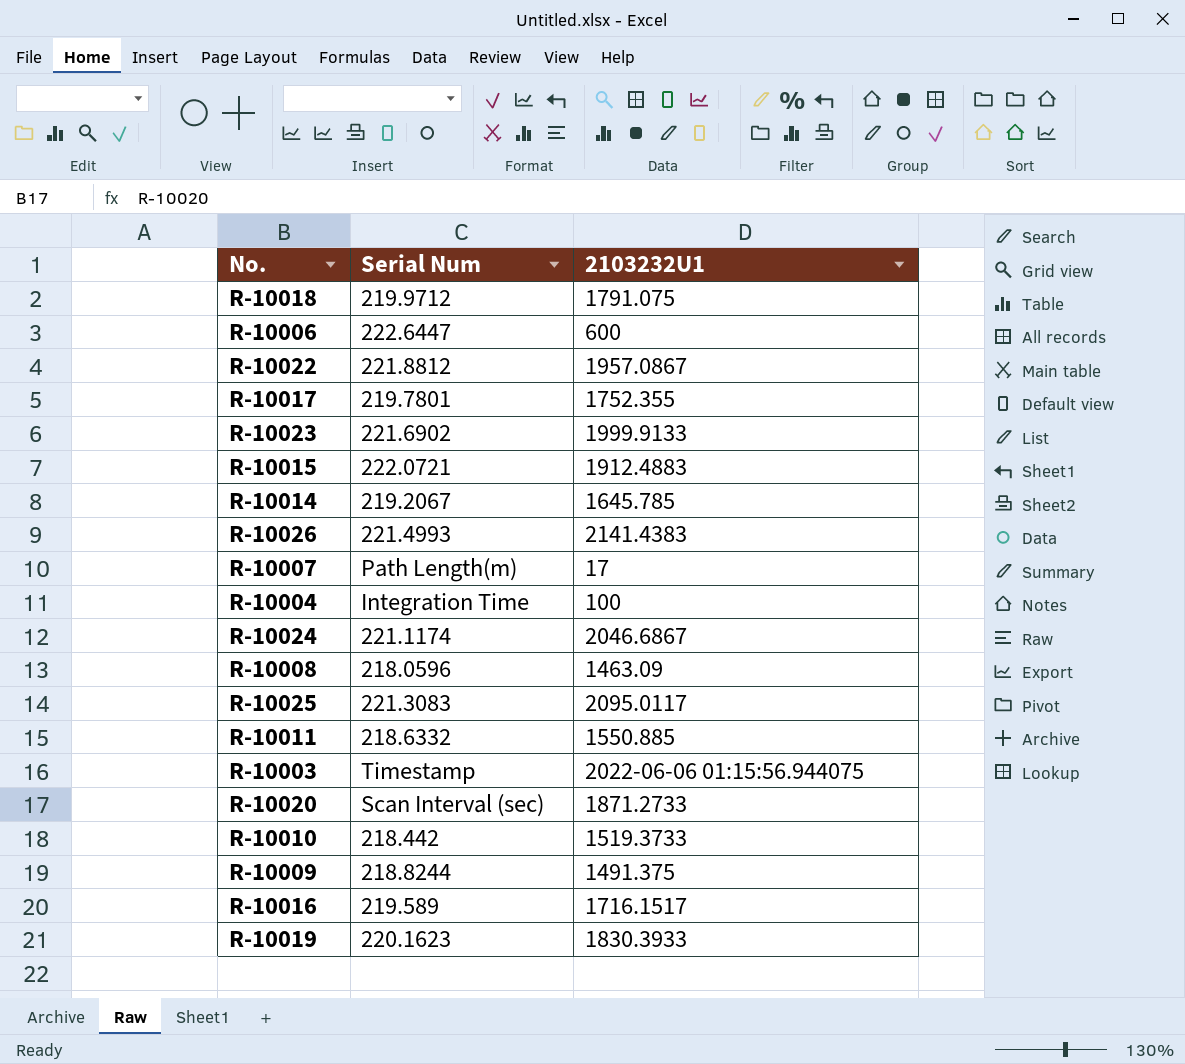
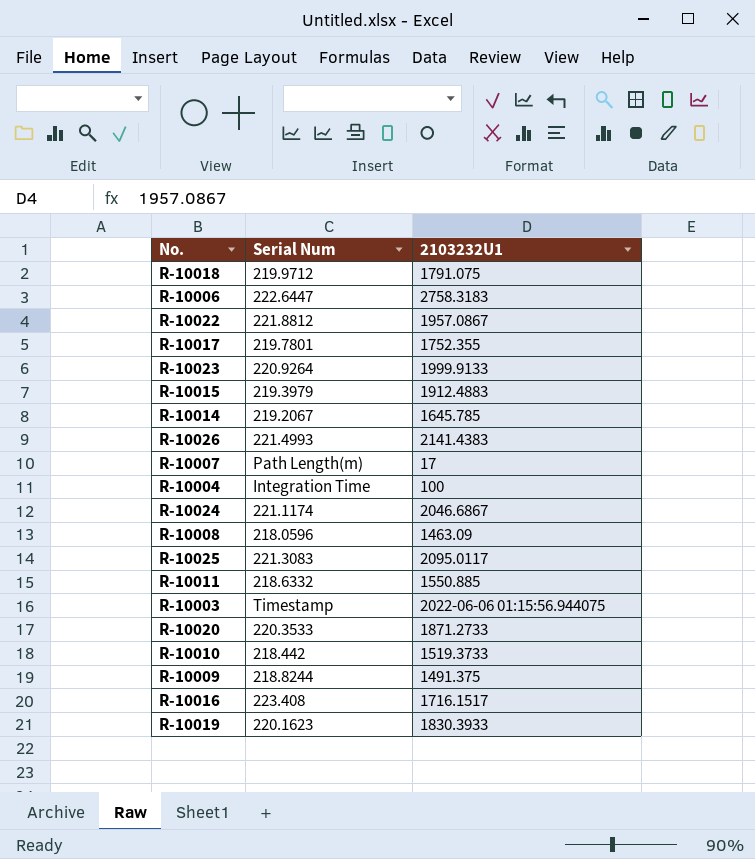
R-10006 | 2103232U1: 600 -> 2758.3183
R-10023 | Serial Num: 221.6902 -> 220.9264
R-10015 | Serial Num: 222.0721 -> 219.3979
R-10020 | Serial Num: Scan Interval (sec) -> 220.3533
R-10016 | Serial Num: 219.589 -> 223.408

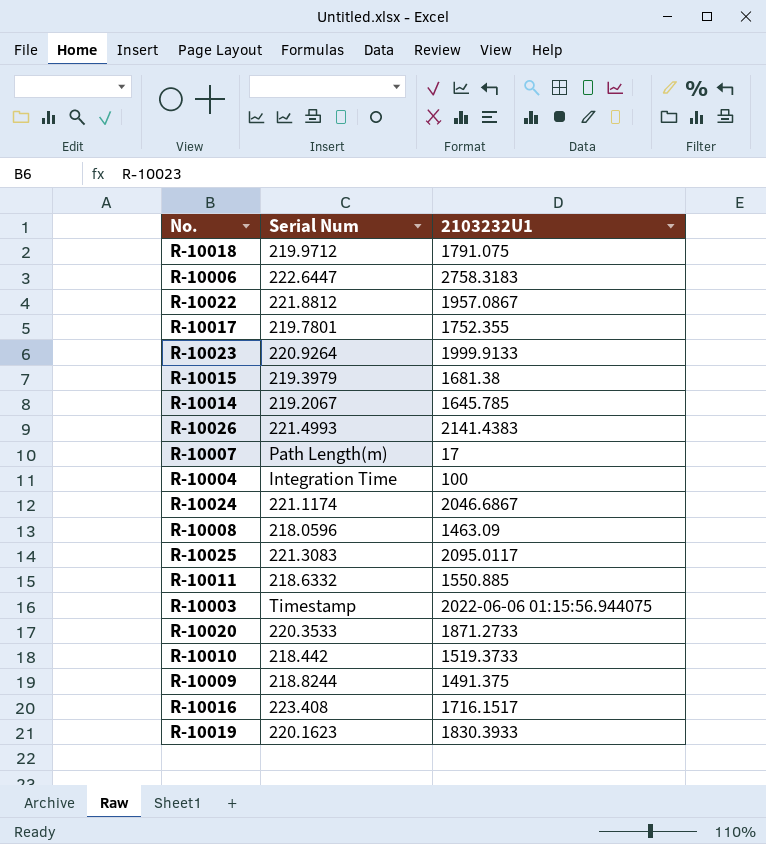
R-10015 | 2103232U1: 1912.4883 -> 1681.38

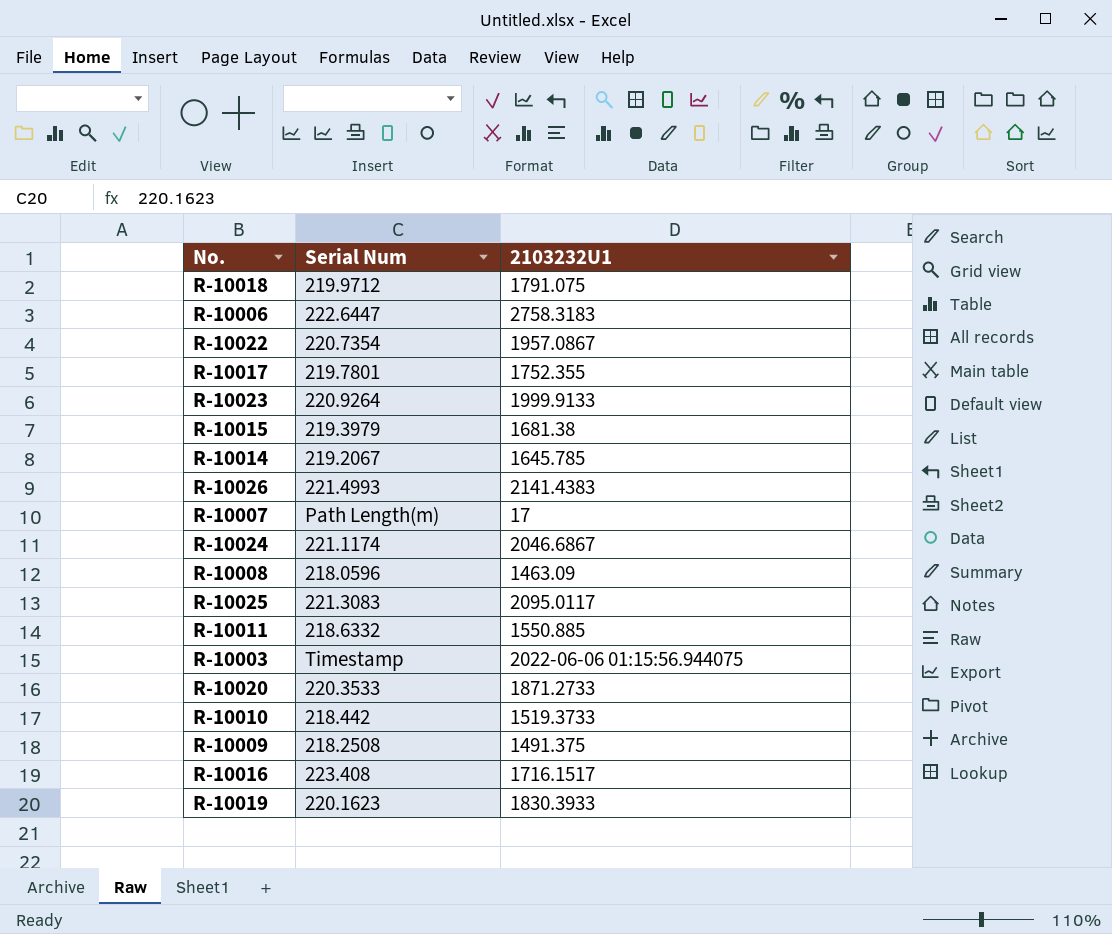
row R-10004: Integration Time | 100 -> none
R-10022 | Serial Num: 221.8812 -> 220.7354
R-10009 | Serial Num: 218.8244 -> 218.2508

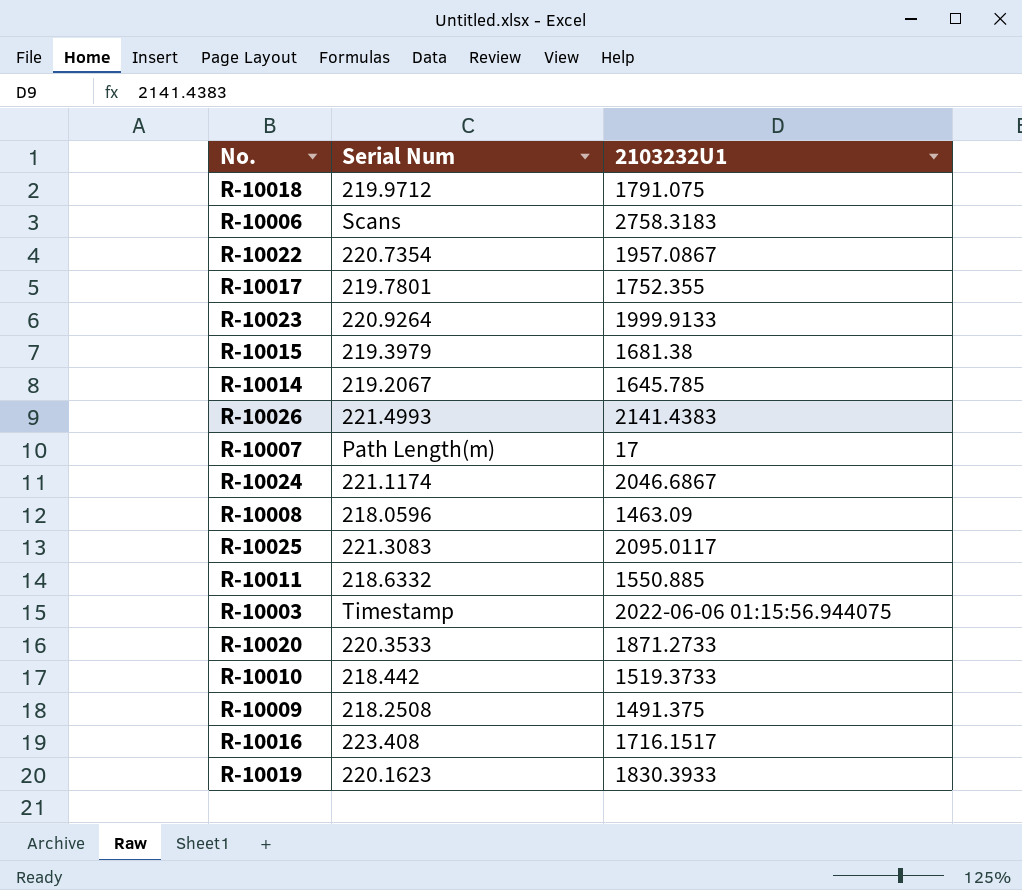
R-10006 | Serial Num: 222.6447 -> Scans

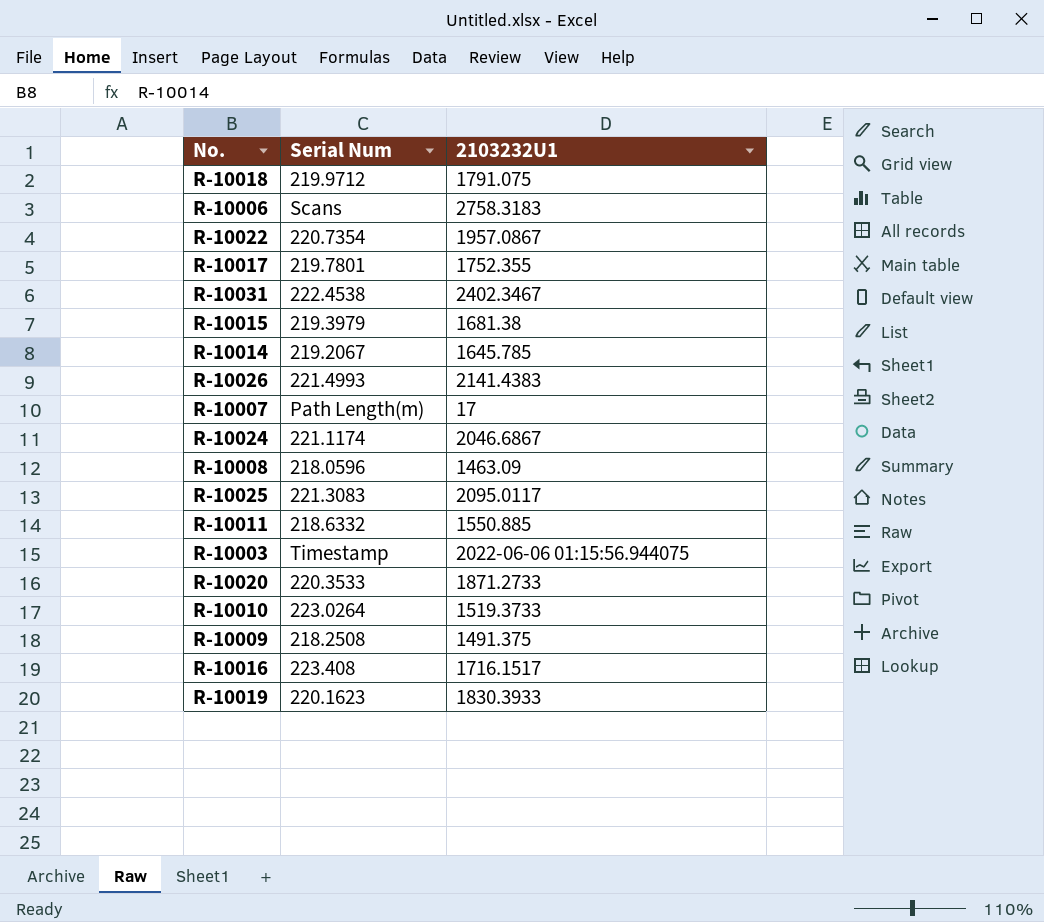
row R-10023: 220.9264 | 1999.9133 -> none
row R-10031: none -> 222.4538 | 2402.3467
R-10010 | Serial Num: 218.442 -> 223.0264

